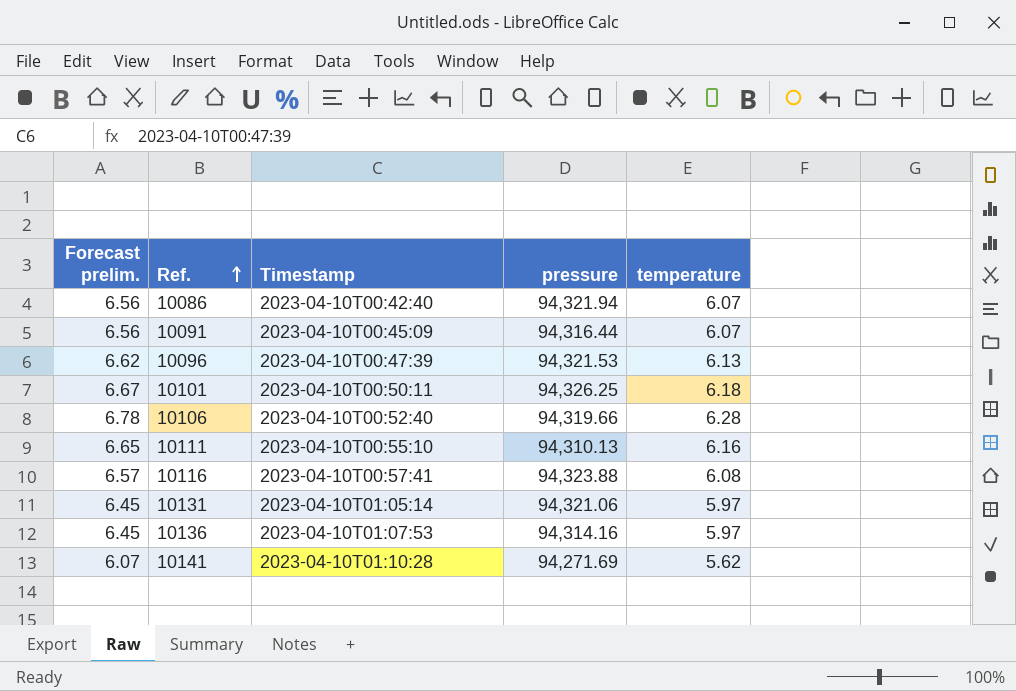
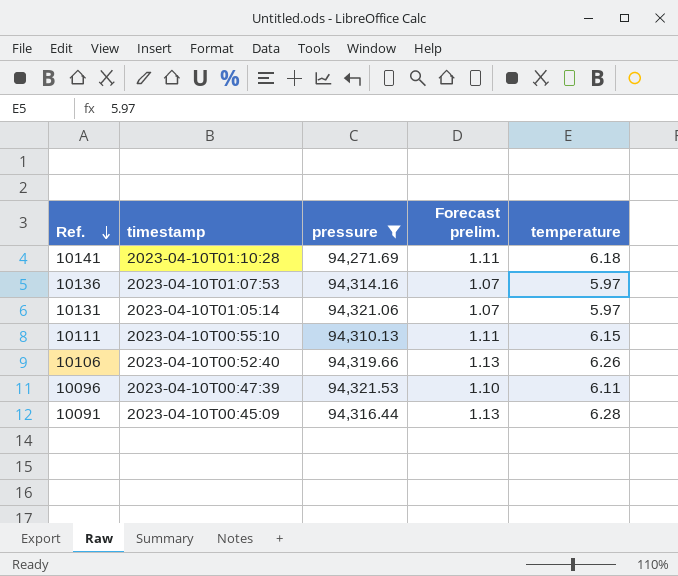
filter: none -> pressure <= 94,321.53
row order: Ref. ascending -> Ref. descending
column name: Timestamp -> timestamp
column Forecast prelim. | formula: [temperature] * 1.08 -> [temperature] * 0.18
column Forecast prelim. | position: 1 -> 4
10141 | temperature: 5.62 -> 6.18
10111 | temperature: 6.16 -> 6.15
10106 | temperature: 6.28 -> 6.26
10096 | temperature: 6.13 -> 6.11
10091 | temperature: 6.07 -> 6.28

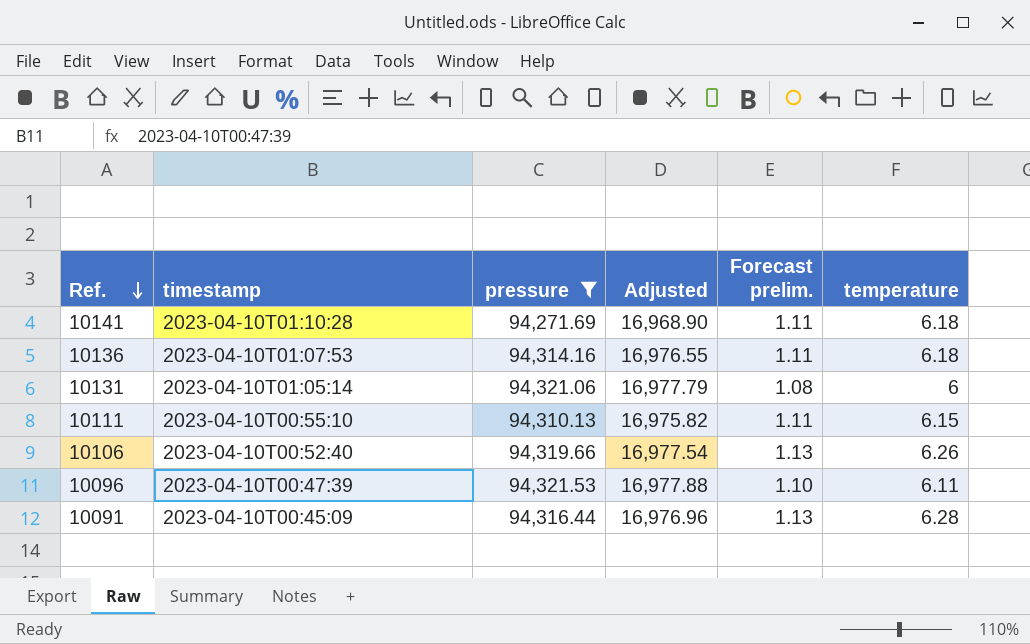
column Adjusted | formula: none -> [pressure] * 0.18
10136 | Forecast prelim.: 1.07 -> 1.11
10136 | temperature: 5.97 -> 6.18
10131 | Forecast prelim.: 1.07 -> 1.08
10131 | temperature: 5.97 -> 6

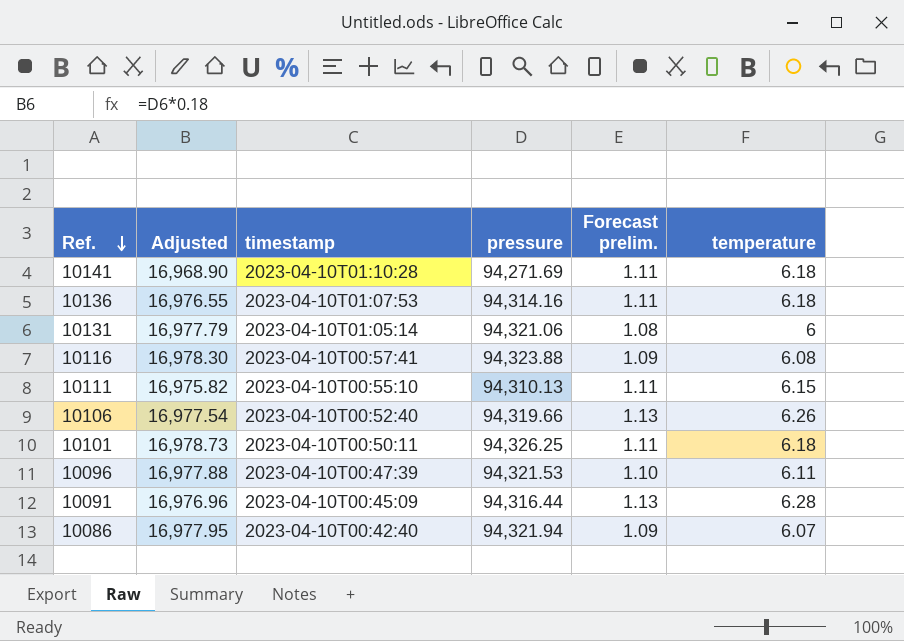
filter: pressure <= 94,321.53 -> none
column Adjusted | position: 4 -> 2

